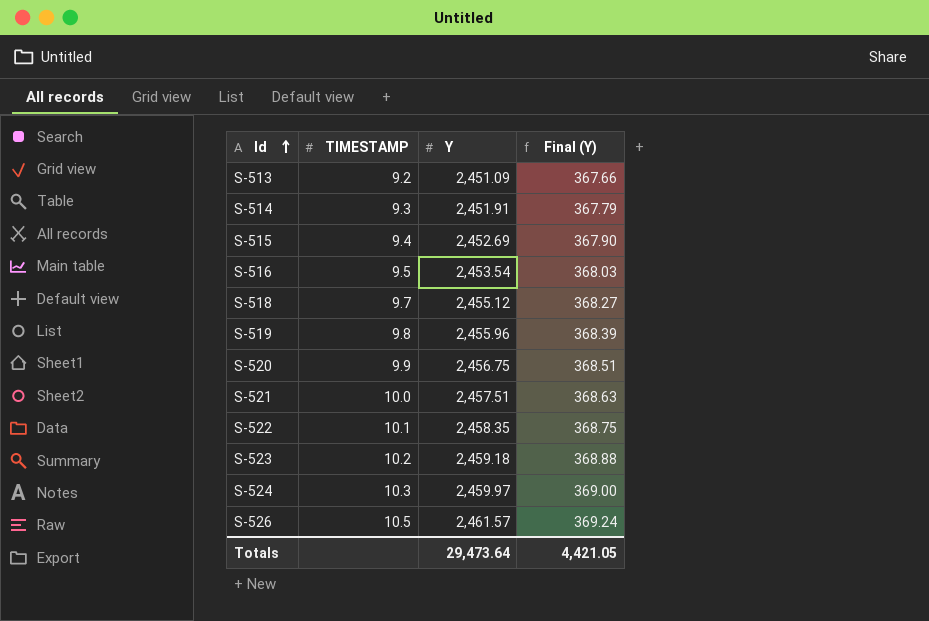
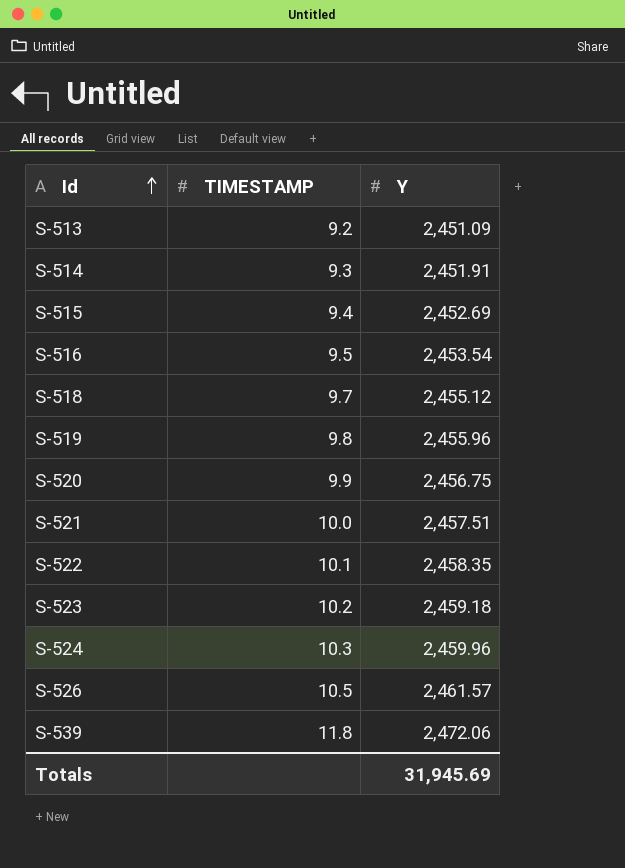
column Final (Y) | formula: [Y] * 0.15 -> none
S-524 | Y: 2,459.97 -> 2,459.96
row S-539: none -> 11.8 | 2,472.06
Totals | Y: 29,473.64 -> 31,945.69

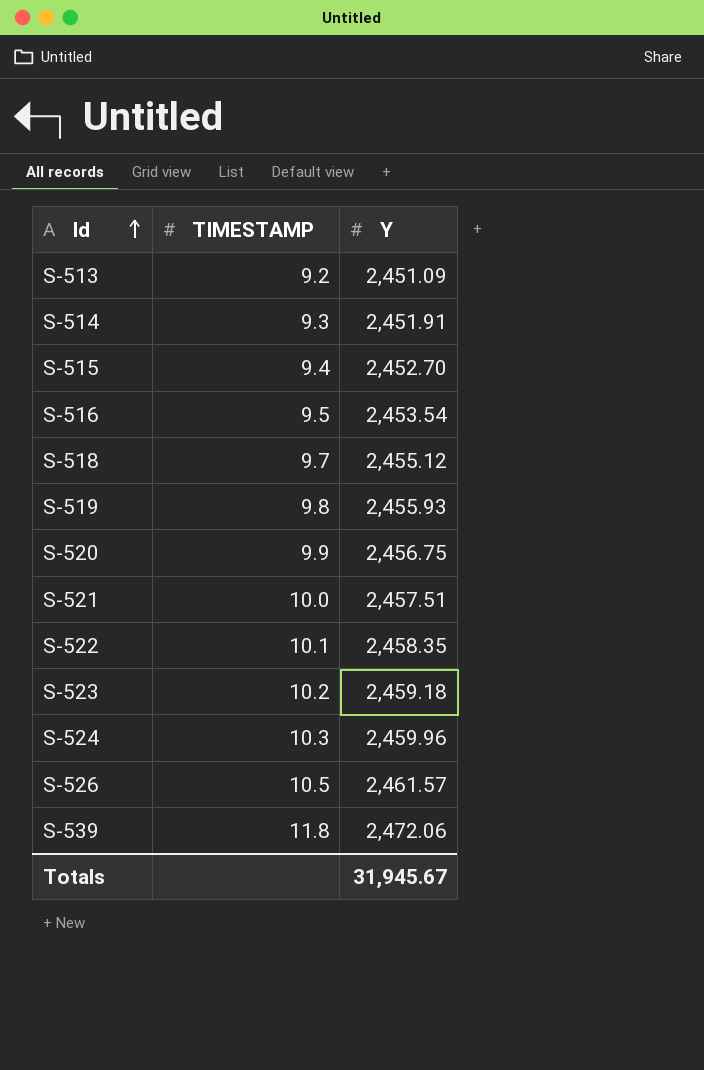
S-515 | Y: 2,452.69 -> 2,452.70
S-519 | Y: 2,455.96 -> 2,455.93
Totals | Y: 31,945.69 -> 31,945.67

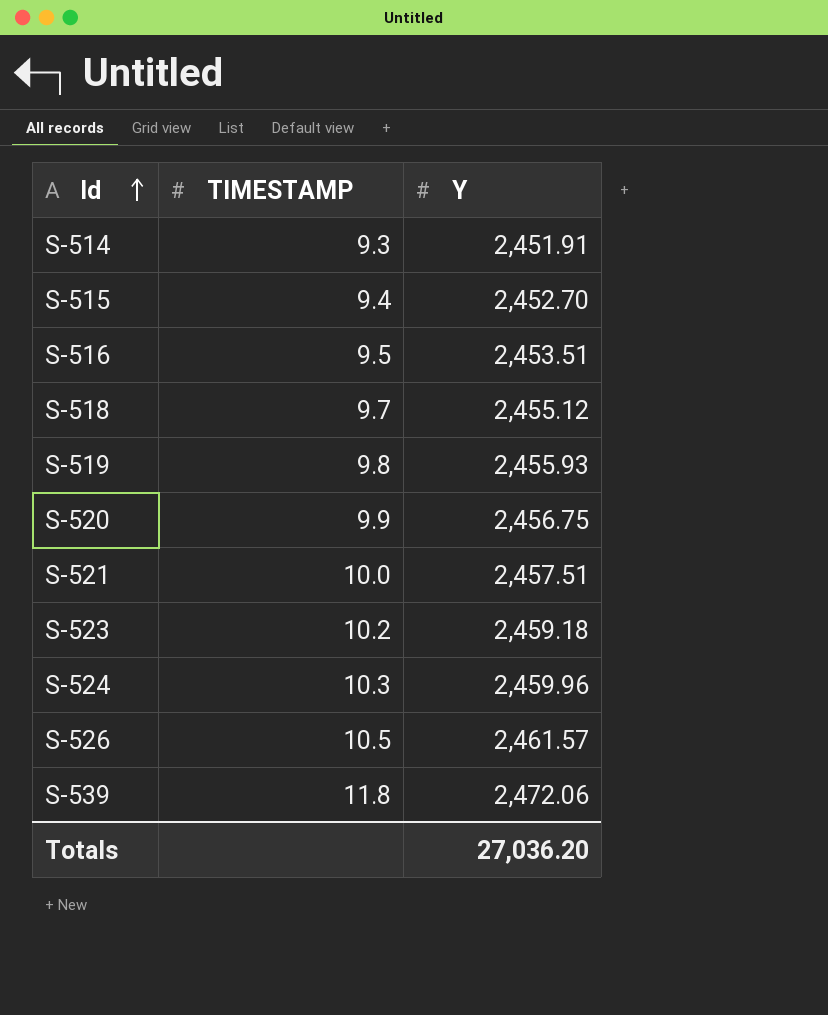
row S-513: 9.2 | 2,451.09 -> none
row S-522: 10.1 | 2,458.35 -> none
S-516 | Y: 2,453.54 -> 2,453.51
Totals | Y: 31,945.67 -> 27,036.20

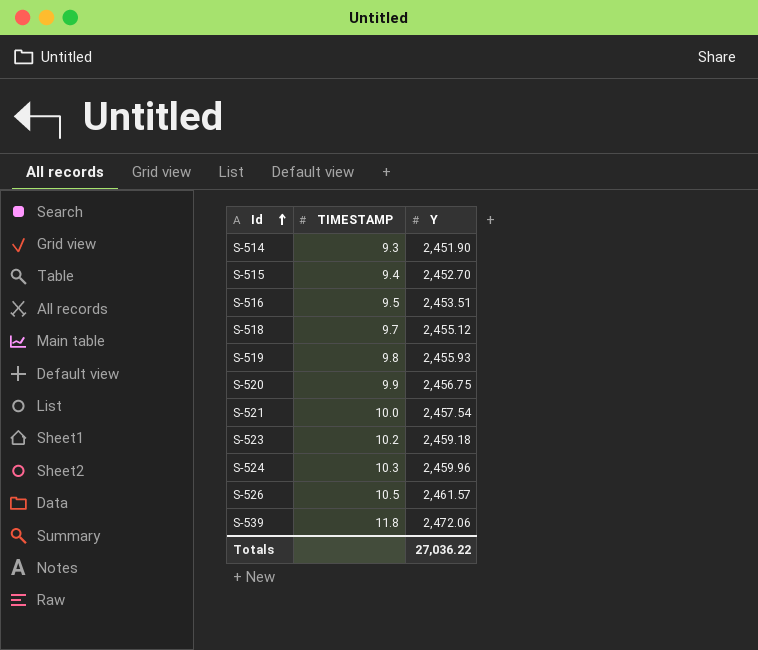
S-514 | Y: 2,451.91 -> 2,451.90
S-521 | Y: 2,457.51 -> 2,457.54
Totals | Y: 27,036.20 -> 27,036.22

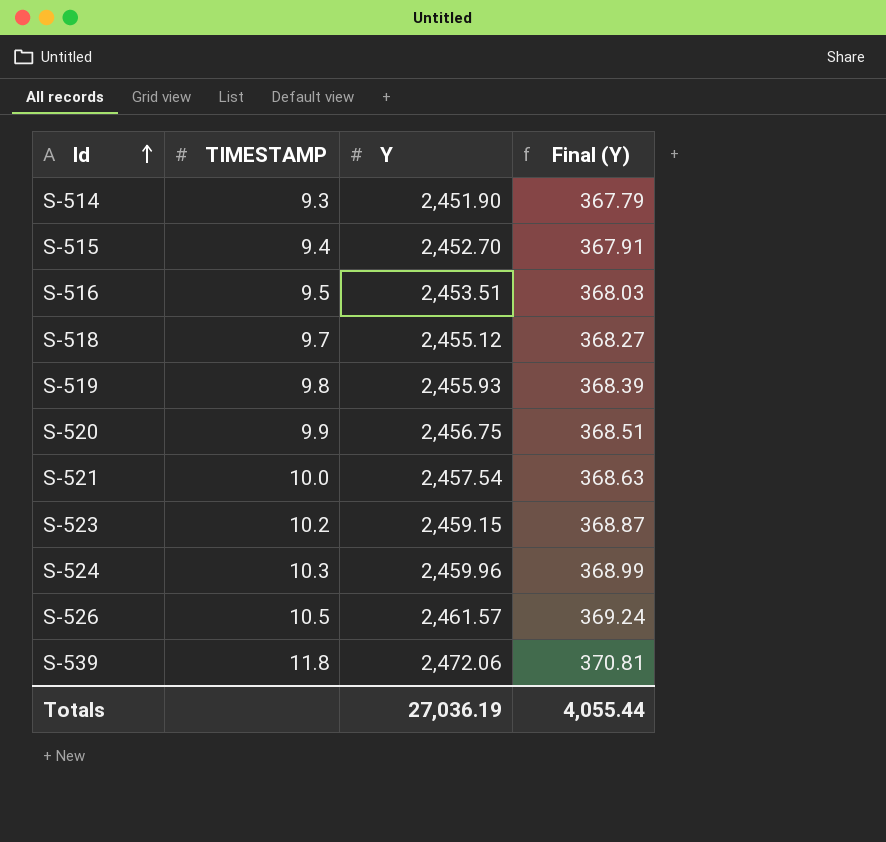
column Final (Y) | formula: none -> [Y] * 0.15
S-523 | Y: 2,459.18 -> 2,459.15
Totals | Y: 27,036.22 -> 27,036.19

